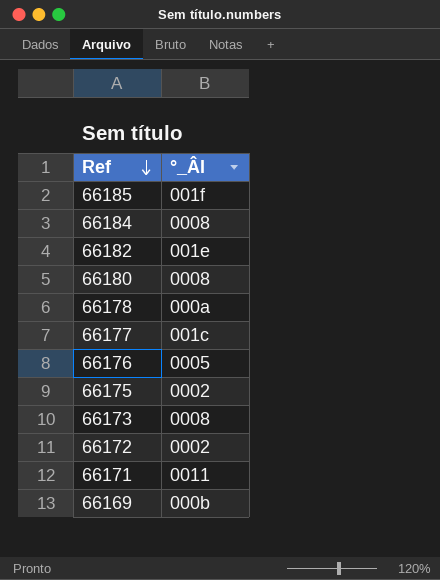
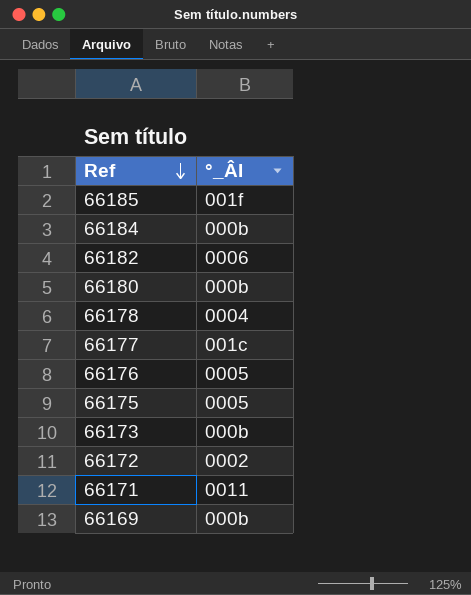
66184 | °_ÂI: 0008 -> 000b
66182 | °_ÂI: 001e -> 0006
66180 | °_ÂI: 0008 -> 000b
66178 | °_ÂI: 000a -> 0004
66175 | °_ÂI: 0002 -> 0005
66173 | °_ÂI: 0008 -> 000b

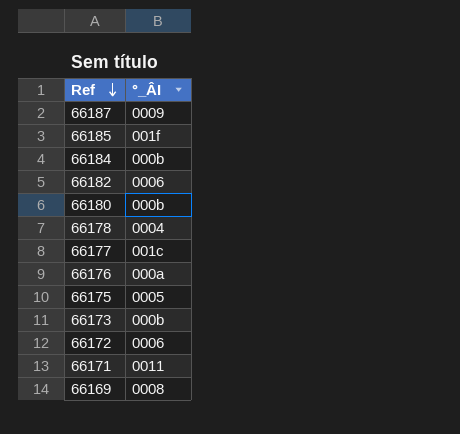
row 66187: none -> 0009
66176 | °_ÂI: 0005 -> 000a
66172 | °_ÂI: 0002 -> 0006
66169 | °_ÂI: 000b -> 0008

